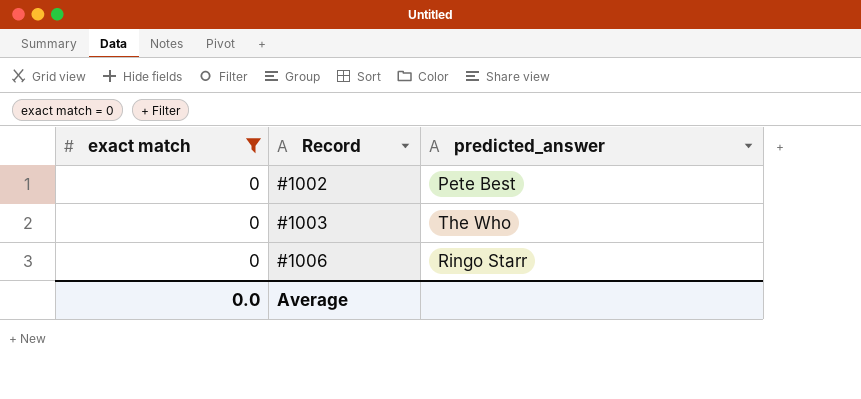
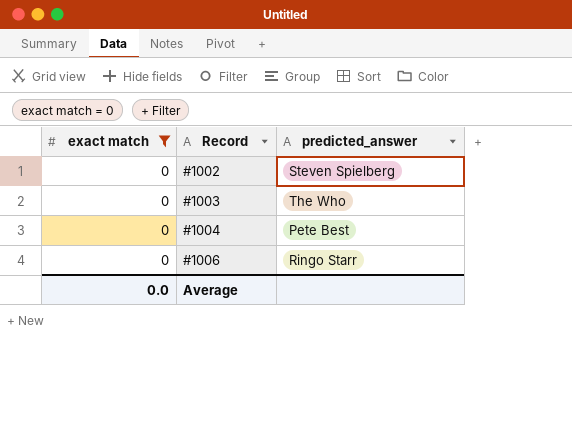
#1002 | predicted_answer: Pete Best -> Steven Spielberg
row #1004: none -> 0 | Pete Best

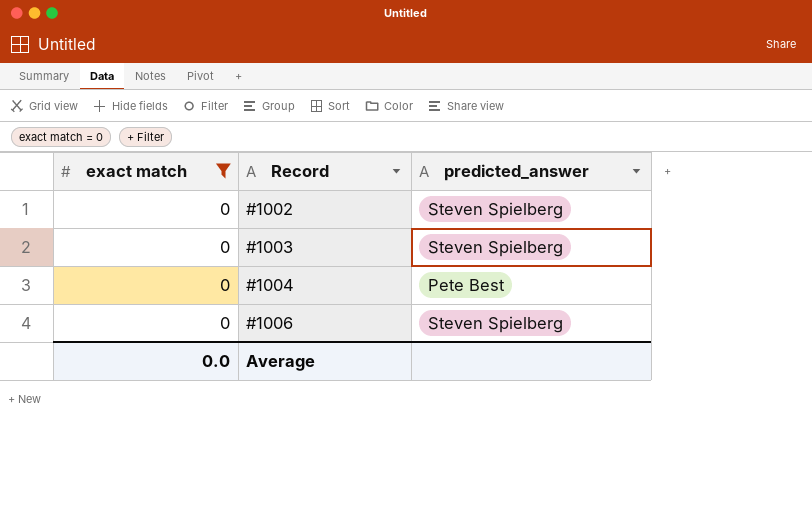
#1003 | predicted_answer: The Who -> Steven Spielberg
#1006 | predicted_answer: Ringo Starr -> Steven Spielberg

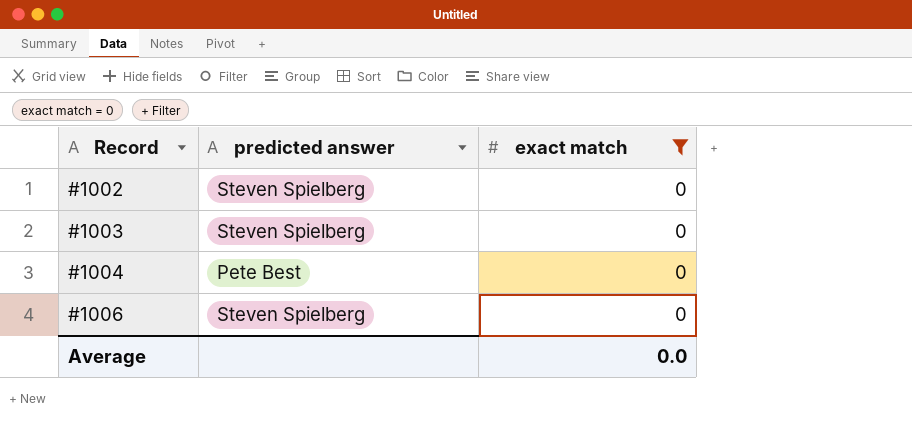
column name: predicted_answer -> predicted answer
column exact match | position: 1 -> 3

